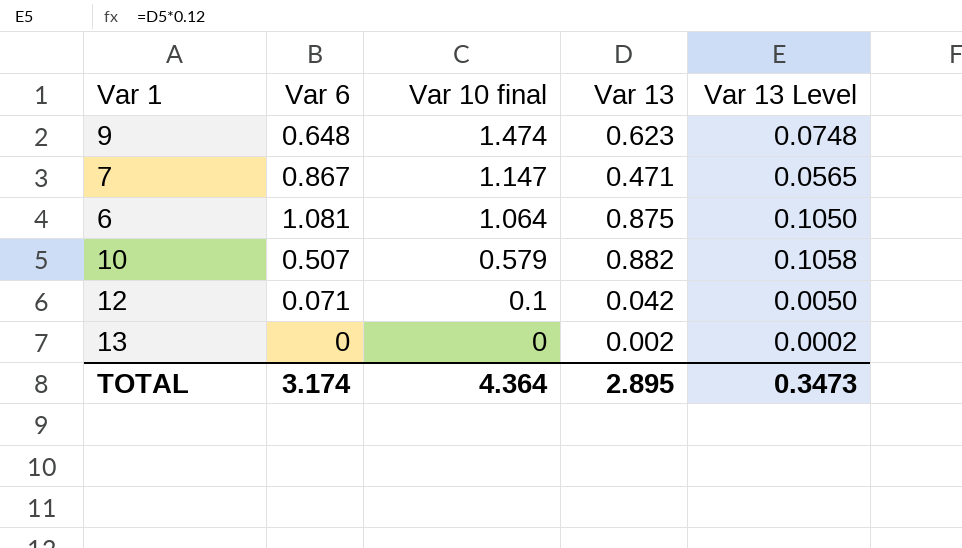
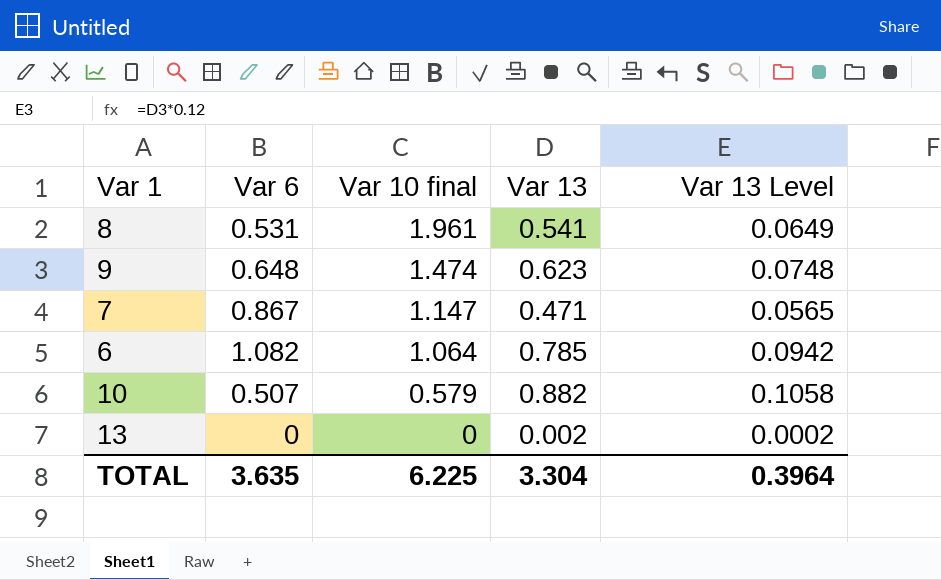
row 12: 0.071 | 0.1 | 0.042 | 0.0050 -> none
row 8: none -> 0.531 | 1.961 | 0.541 | 0.0649
6 | Var 6: 1.081 -> 1.082
6 | Var 13: 0.875 -> 0.785
6 | Var 13 Level: 0.1050 -> 0.0942
TOTAL | Var 6: 3.174 -> 3.635
TOTAL | Var 10 final: 4.364 -> 6.225
TOTAL | Var 13: 2.895 -> 3.304
TOTAL | Var 13 Level: 0.3473 -> 0.3964

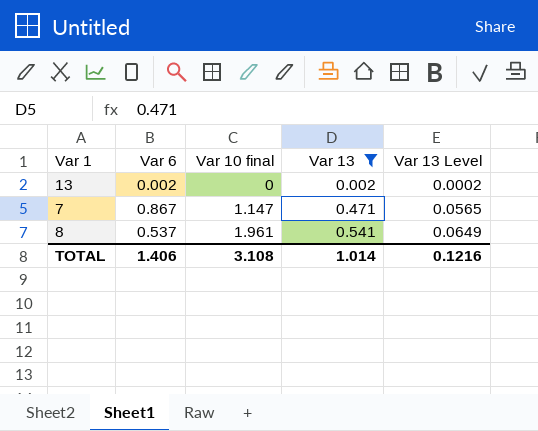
filter: none -> Var 13 <= 0.541
row order: Var 10 final descending -> Var 10 final ascending
13 | Var 6: 0 -> 0.002
8 | Var 6: 0.531 -> 0.537
TOTAL | Var 6: 3.635 -> 1.406
TOTAL | Var 10 final: 6.225 -> 3.108
TOTAL | Var 13: 3.304 -> 1.014
TOTAL | Var 13 Level: 0.3964 -> 0.1216

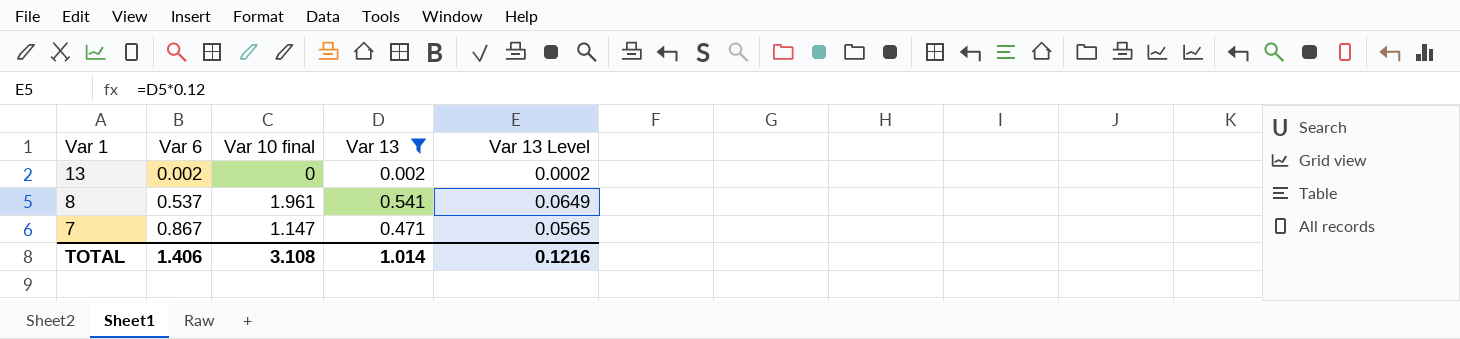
row order: Var 10 final ascending -> Var 1 descending

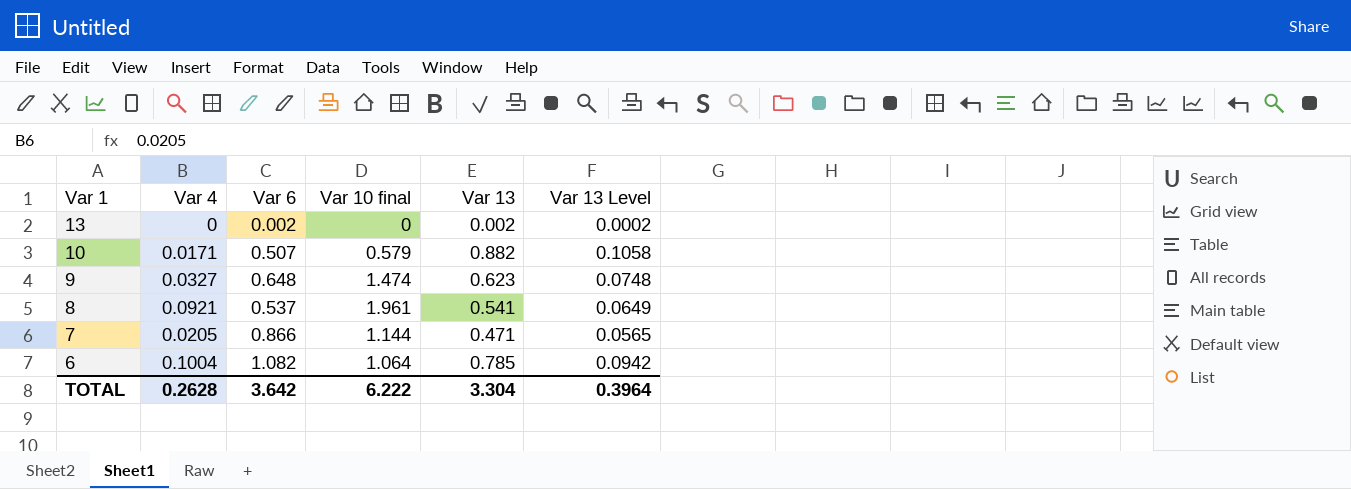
filter: Var 13 <= 0.541 -> none
column Var 4 | position: none -> 2
7 | Var 6: 0.867 -> 0.866
7 | Var 10 final: 1.147 -> 1.144
TOTAL | Var 6: 1.406 -> 3.642
TOTAL | Var 10 final: 3.108 -> 6.222
TOTAL | Var 13: 1.014 -> 3.304
TOTAL | Var 13 Level: 0.1216 -> 0.3964

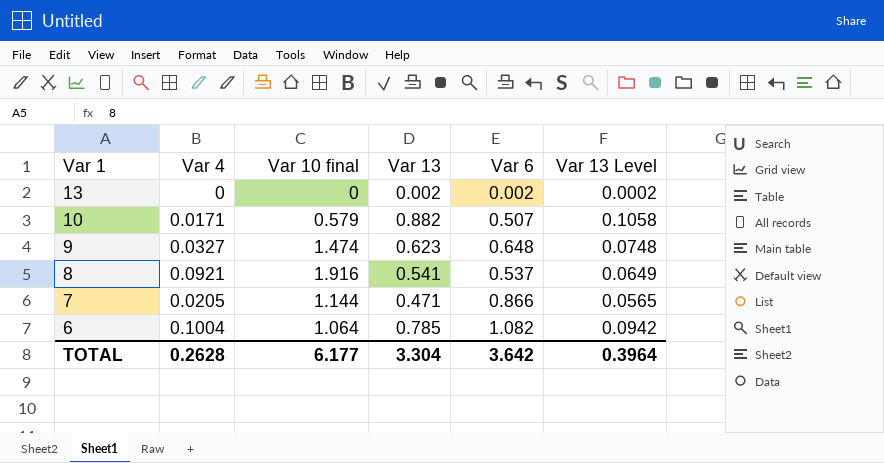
column Var 6 | position: 3 -> 5
8 | Var 10 final: 1.961 -> 1.916
TOTAL | Var 10 final: 6.222 -> 6.177

